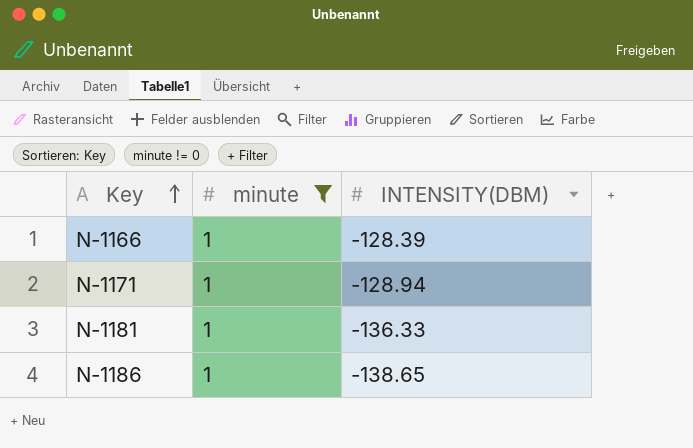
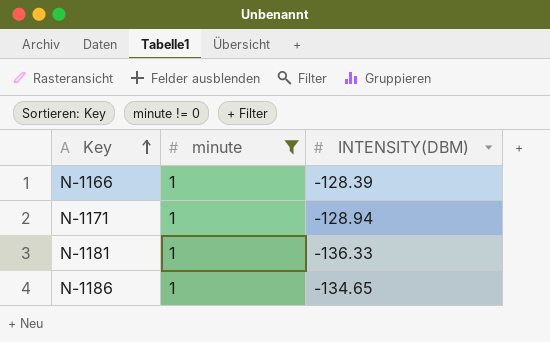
N-1186 | INTENSITY(DBM): -138.65 -> -134.65

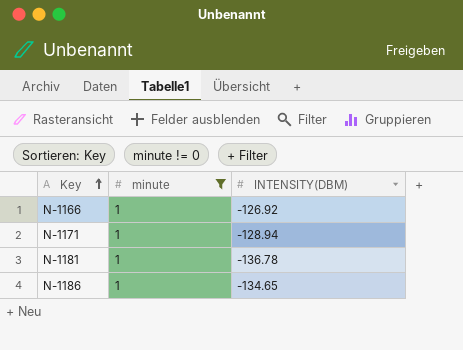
N-1166 | INTENSITY(DBM): -128.39 -> -126.92
N-1181 | INTENSITY(DBM): -136.33 -> -136.78

